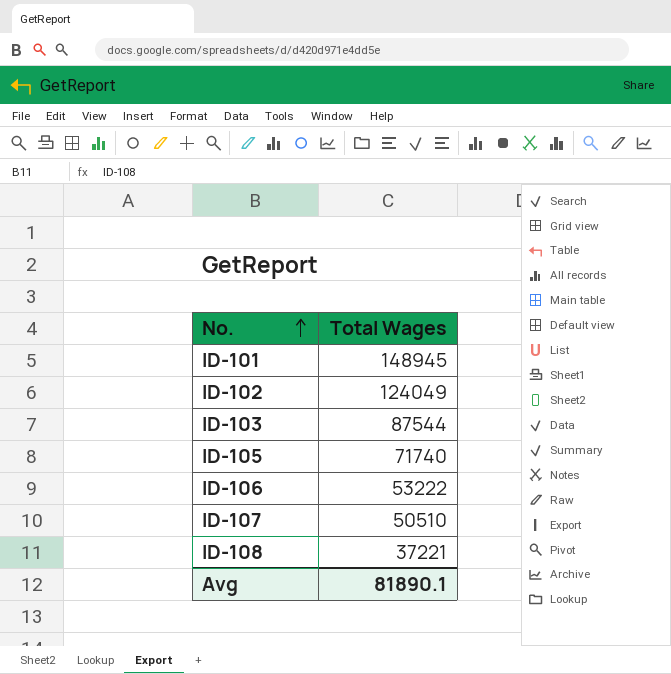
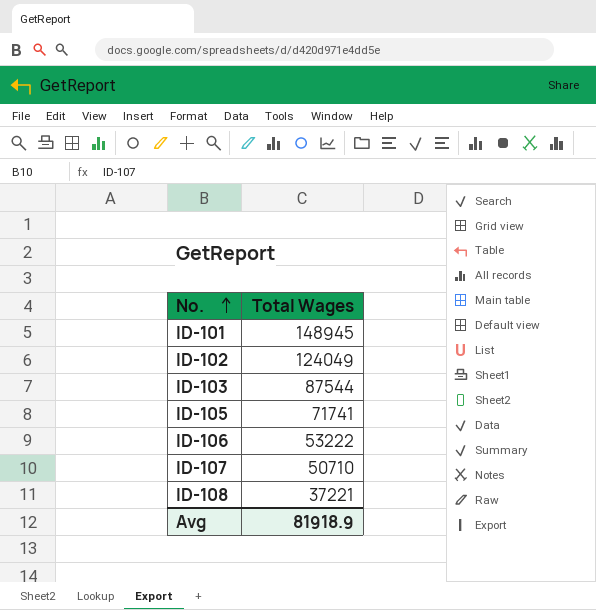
ID-105 | Total Wages: 71740 -> 71741
ID-107 | Total Wages: 50510 -> 50710
Avg | Total Wages: 81890.1 -> 81918.9

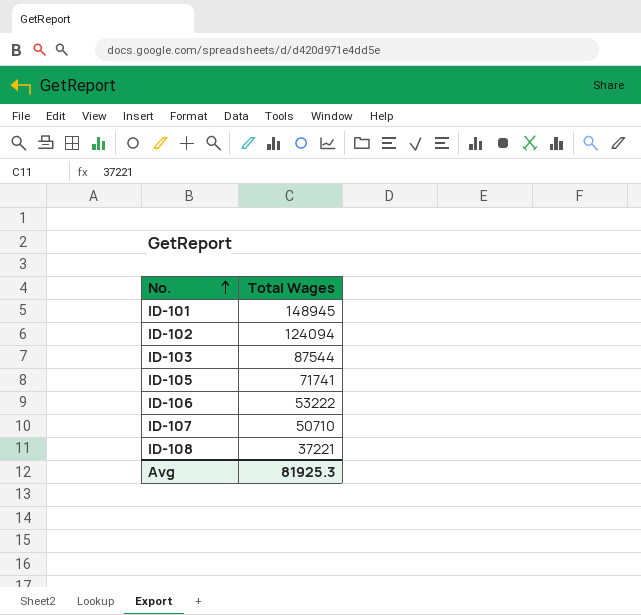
ID-102 | Total Wages: 124049 -> 124094
Avg | Total Wages: 81918.9 -> 81925.3

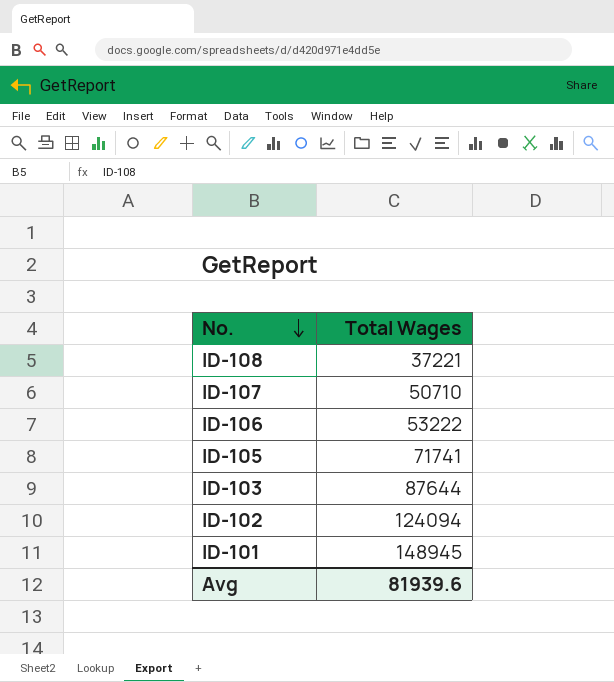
row order: No. ascending -> No. descending
ID-103 | Total Wages: 87544 -> 87644
Avg | Total Wages: 81925.3 -> 81939.6

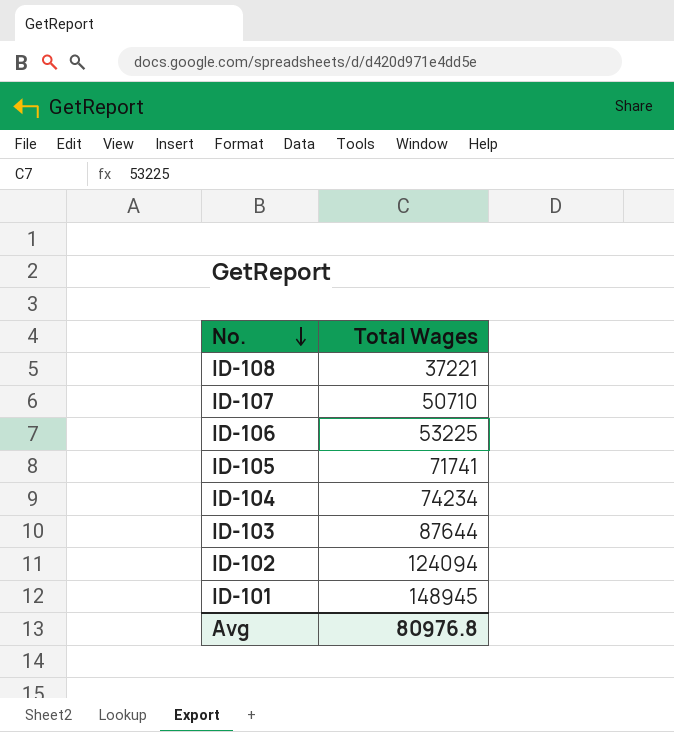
ID-106 | Total Wages: 53222 -> 53225
row ID-104: none -> 74234
Avg | Total Wages: 81939.6 -> 80976.8

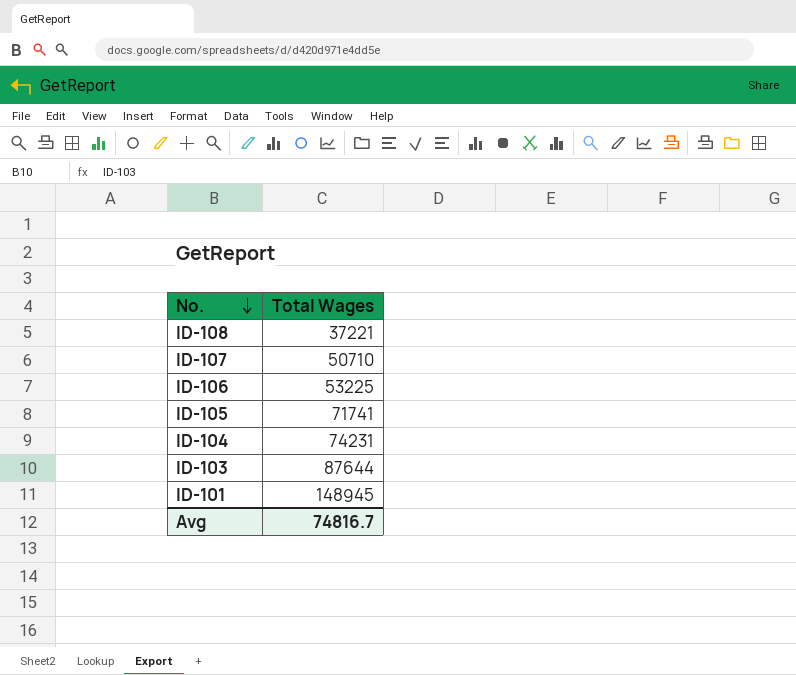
row ID-102: 124094 -> none
ID-104 | Total Wages: 74234 -> 74231
Avg | Total Wages: 80976.8 -> 74816.7

